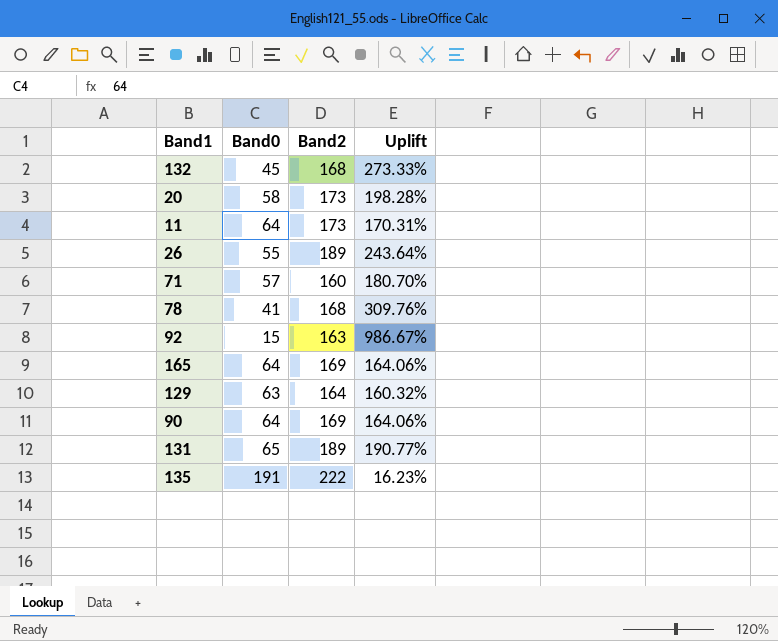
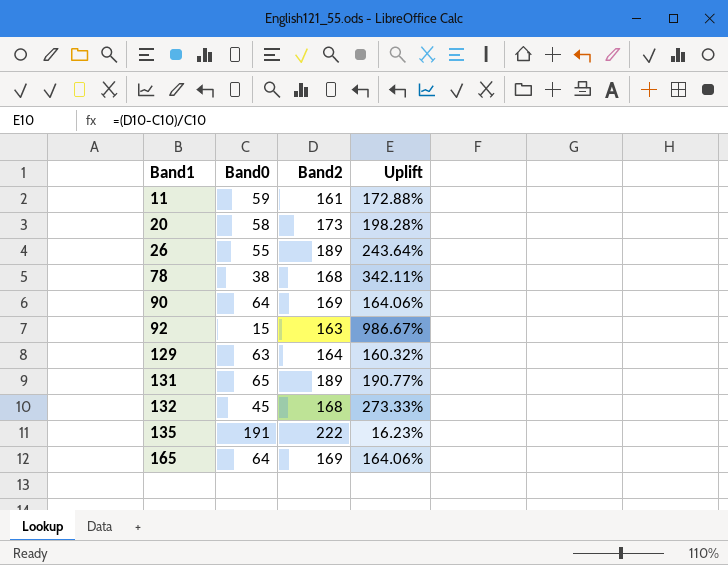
row order: none -> Band1 ascending
row 71: 57 | 160 | 180.70% -> none
11 | Band0: 64 -> 59
11 | Band2: 173 -> 161
11 | Uplift: 170.31% -> 172.88%
78 | Band0: 41 -> 38
78 | Uplift: 309.76% -> 342.11%

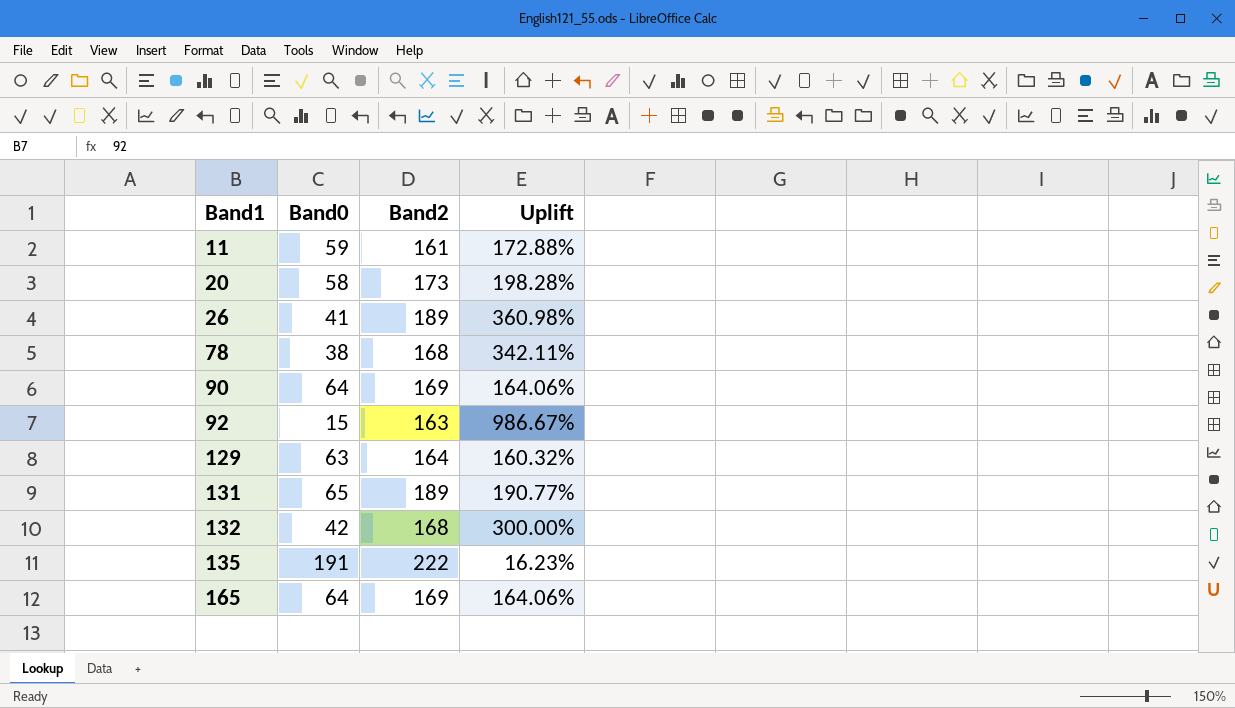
26 | Band0: 55 -> 41
26 | Uplift: 243.64% -> 360.98%
132 | Band0: 45 -> 42
132 | Uplift: 273.33% -> 300.00%

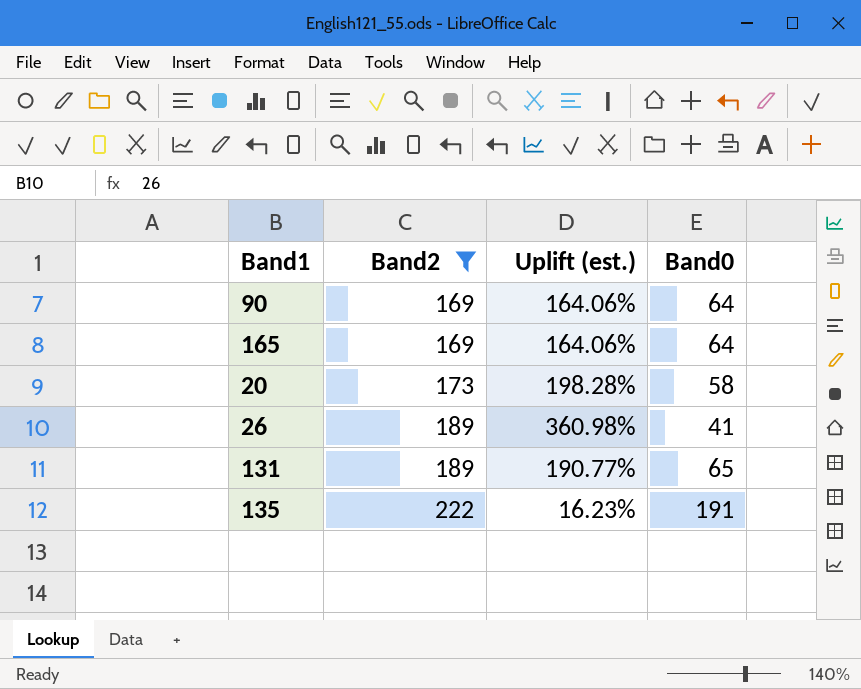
filter: none -> Band2 >= 169
row order: Band1 ascending -> Band2 ascending
column name: Uplift -> Uplift (est.)
column Band0 | position: 2 -> 4

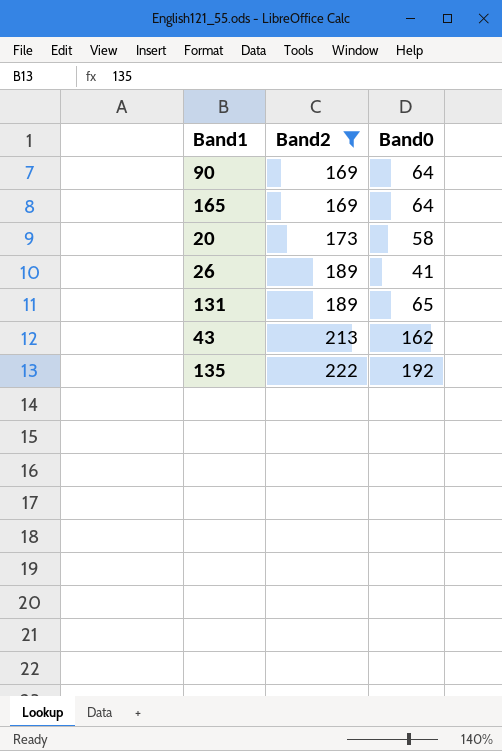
column Uplift (est.) | formula: ([Band2] - [Band0]) / [Band0] -> none
row 43: none -> 213 | 162
135 | Band0: 191 -> 192

